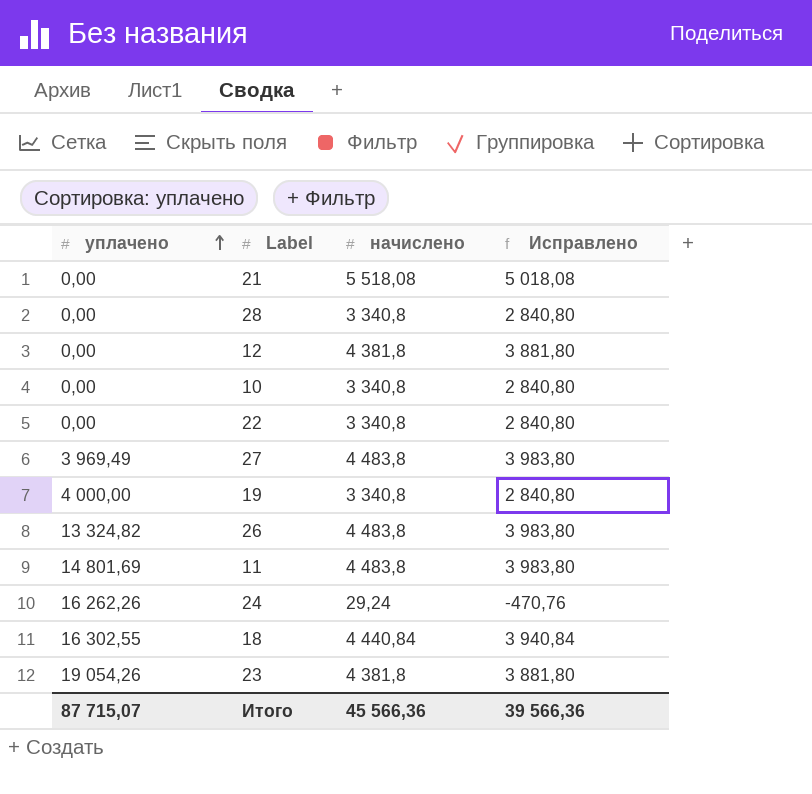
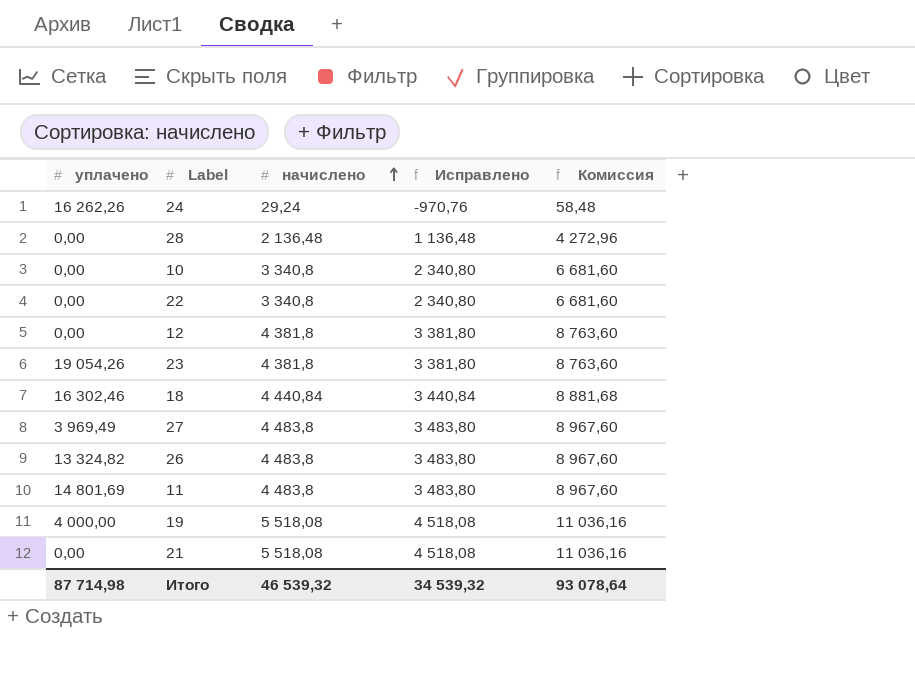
row order: уплачено ascending -> начислено ascending
column Исправлено | formula: [начислено] - 500 -> [начислено] - 1000
column Комиссия | formula: none -> [начислено] * 2
28 | начислено: 3 340,8 -> 2 136,48
18 | уплачено: 16 302,55 -> 16 302,46
19 | начислено: 3 340,8 -> 5 518,08
Итого | уплачено: 87 715,07 -> 87 714,98
Итого | начислено: 45 566,36 -> 46 539,32
Итого | Исправлено: 39 566,36 -> 34 539,32

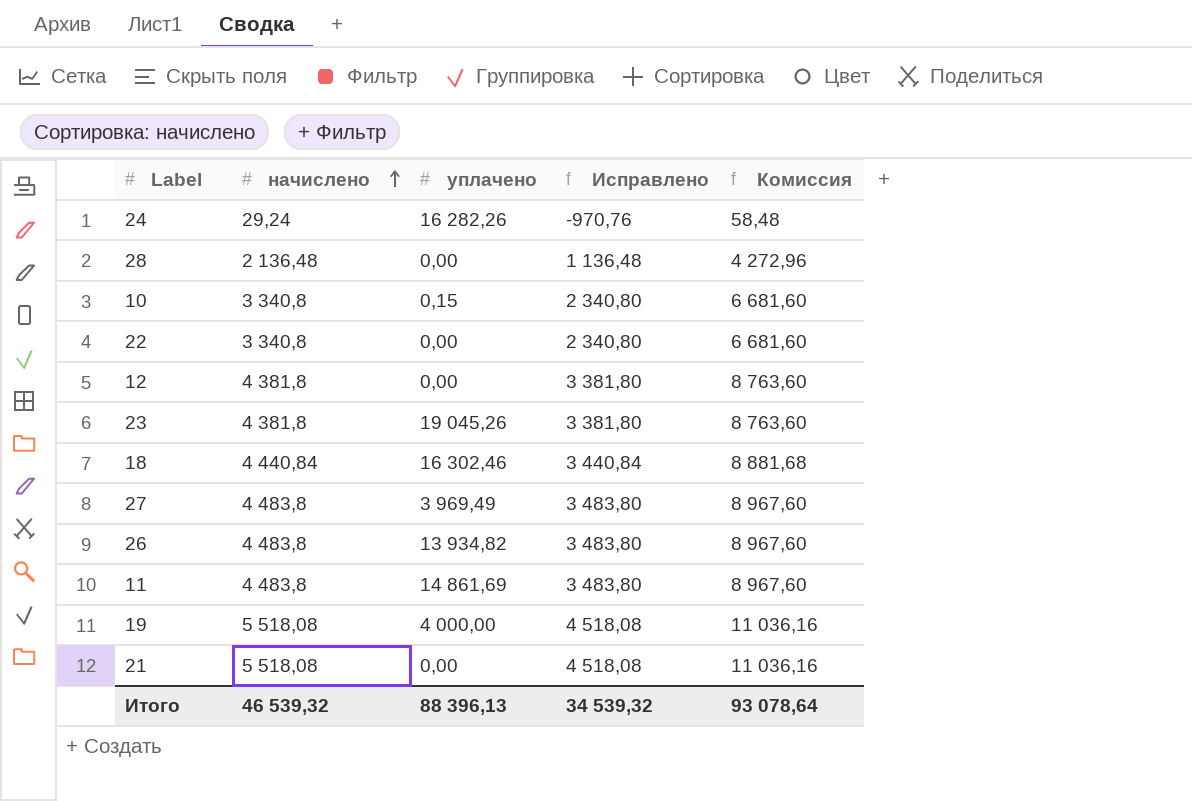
column уплачено | position: 1 -> 3
24 | уплачено: 16 262,26 -> 16 282,26
10 | уплачено: 0,00 -> 0,15
23 | уплачено: 19 054,26 -> 19 045,26
26 | уплачено: 13 324,82 -> 13 934,82
11 | уплачено: 14 801,69 -> 14 861,69
Итого | уплачено: 87 714,98 -> 88 396,13

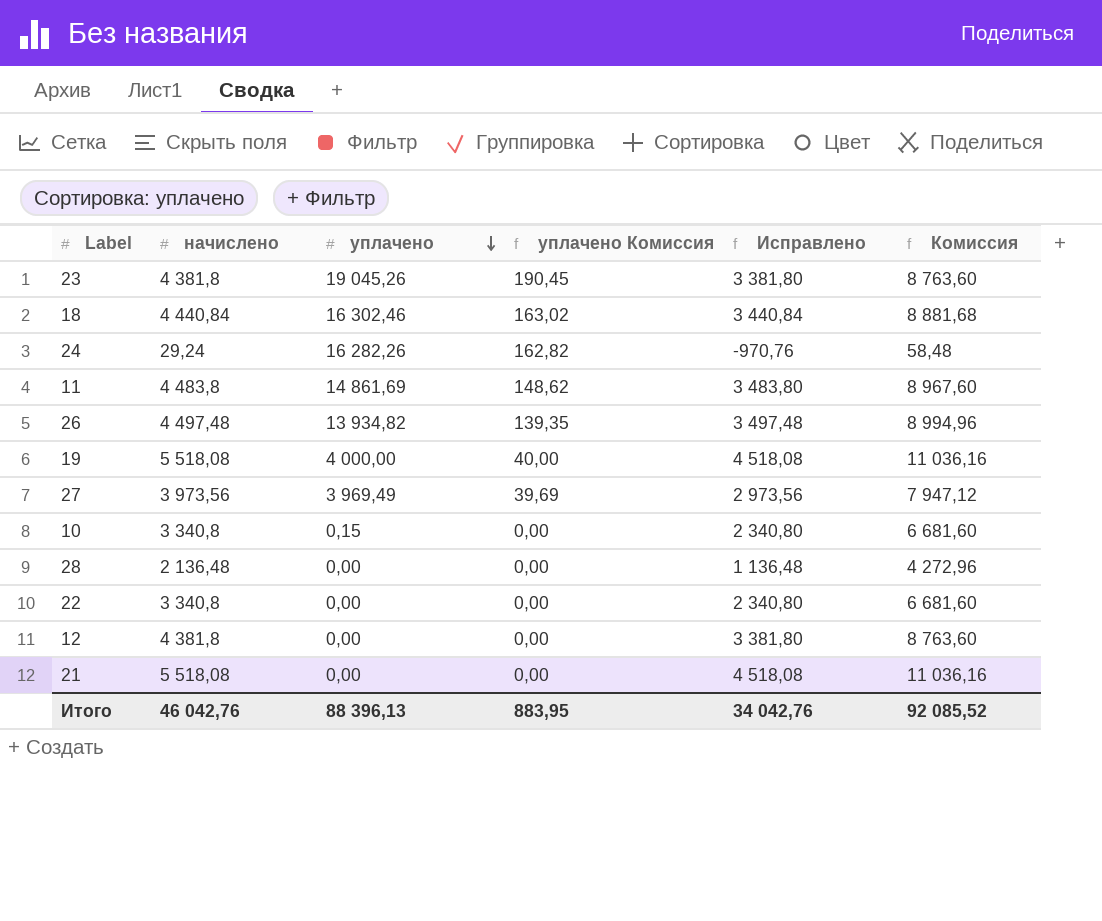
row order: начислено ascending -> уплачено descending
column уплачено Комиссия | formula: none -> [уплачено] * 0,01
26 | начислено: 4 483,8 -> 4 497,48
26 | Исправлено: 3 483,80 -> 3 497,48
26 | Комиссия: 8 967,60 -> 8 994,96
27 | начислено: 4 483,8 -> 3 973,56
27 | Исправлено: 3 483,80 -> 2 973,56
27 | Комиссия: 8 967,60 -> 7 947,12
Итого | начислено: 46 539,32 -> 46 042,76
Итого | Исправлено: 34 539,32 -> 34 042,76
Итого | Комиссия: 93 078,64 -> 92 085,52

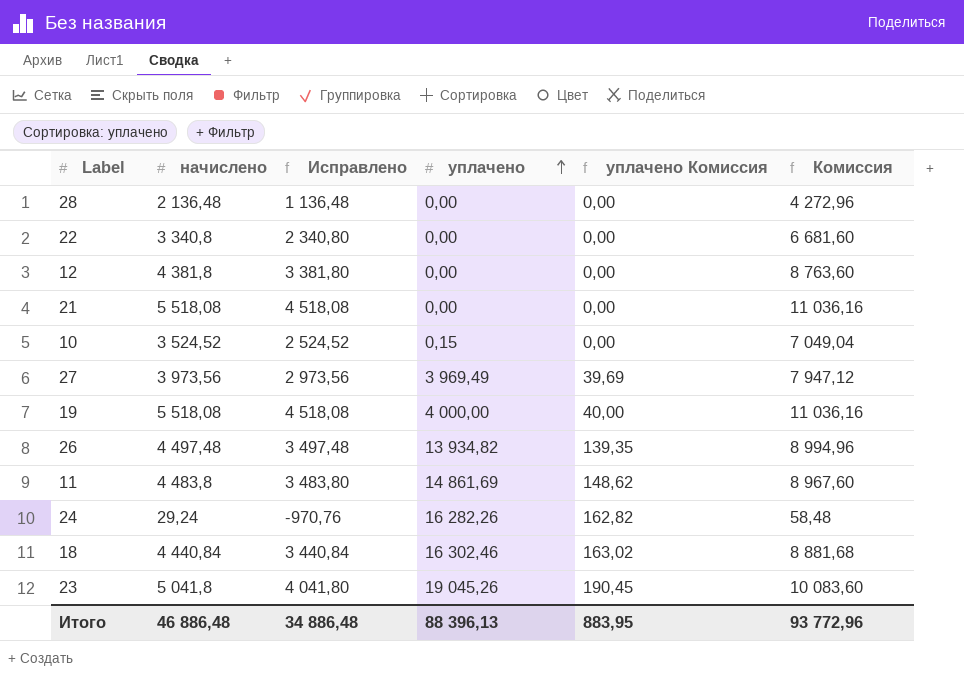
row order: уплачено descending -> уплачено ascending
column Исправлено | position: 5 -> 3
10 | начислено: 3 340,8 -> 3 524,52
10 | Исправлено: 2 340,80 -> 2 524,52
10 | Комиссия: 6 681,60 -> 7 049,04
23 | начислено: 4 381,8 -> 5 041,8
23 | Исправлено: 3 381,80 -> 4 041,80
23 | Комиссия: 8 763,60 -> 10 083,60
Итого | начислено: 46 042,76 -> 46 886,48
Итого | Исправлено: 34 042,76 -> 34 886,48
Итого | Комиссия: 92 085,52 -> 93 772,96

